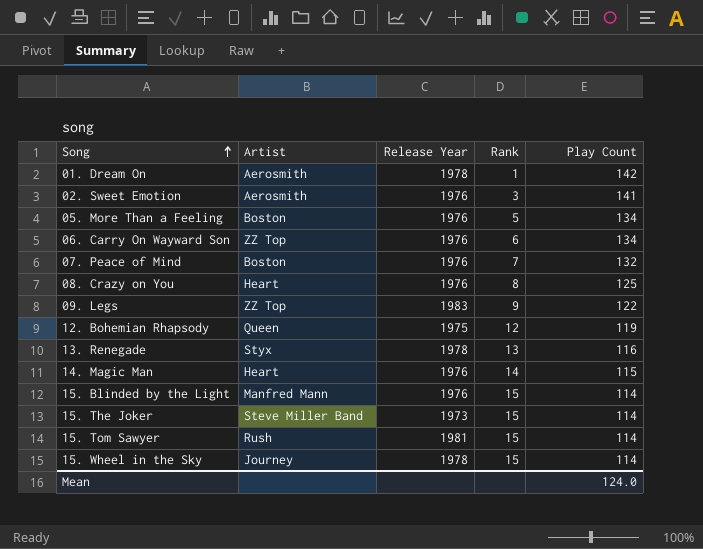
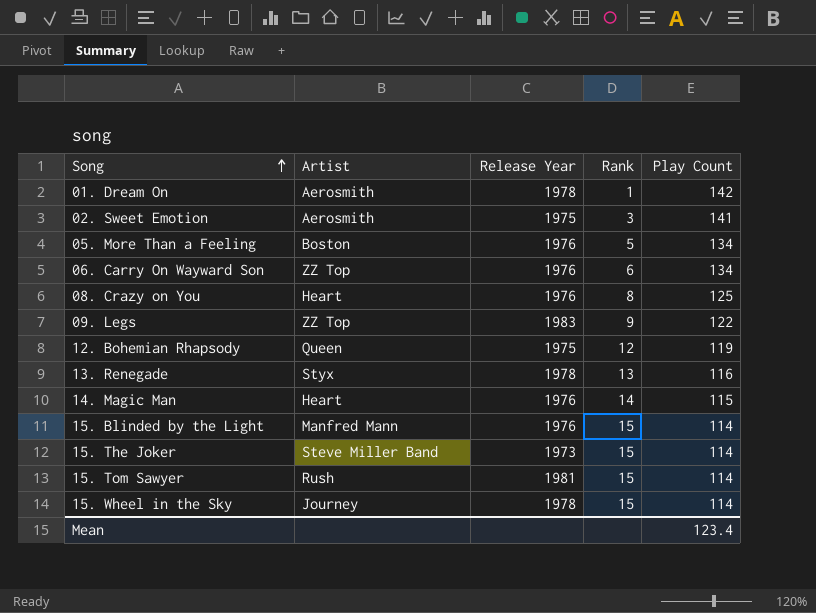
row 07. Peace of Mind: Boston | 1976 | 7 | 132 -> none
02. Sweet Emotion | Release Year: 1976 -> 1975
Mean | Play Count: 124.0 -> 123.4

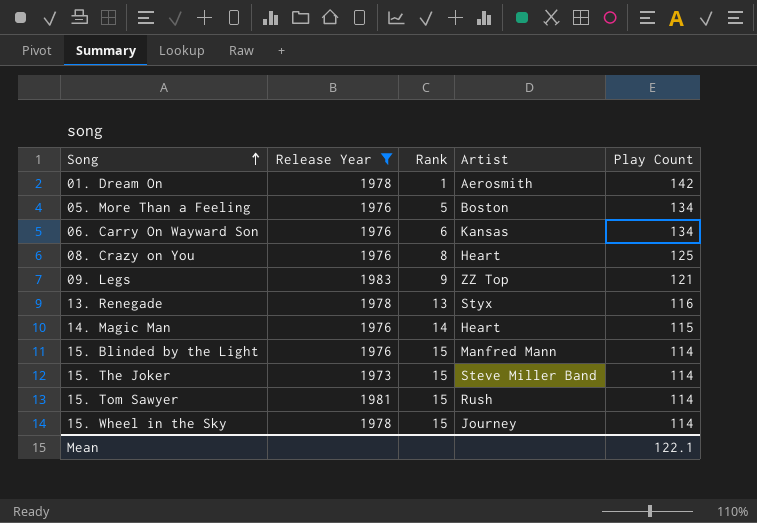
filter: none -> Release Year != 1975
column Artist | position: 2 -> 4
06. Carry On Wayward Son | Artist: ZZ Top -> Kansas
09. Legs | Play Count: 122 -> 121
Mean | Play Count: 123.4 -> 122.1

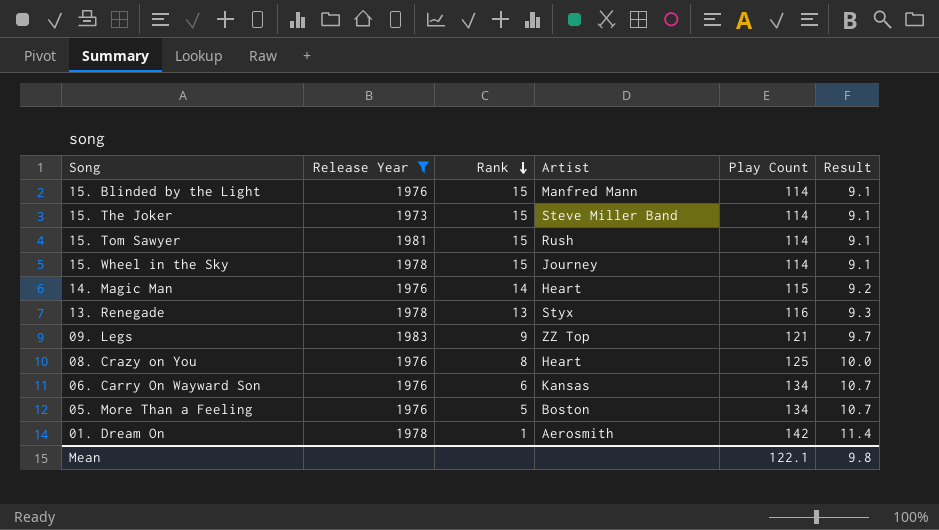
row order: Song ascending -> Rank descending
column Result | formula: none -> [Play Count] * 0.08

